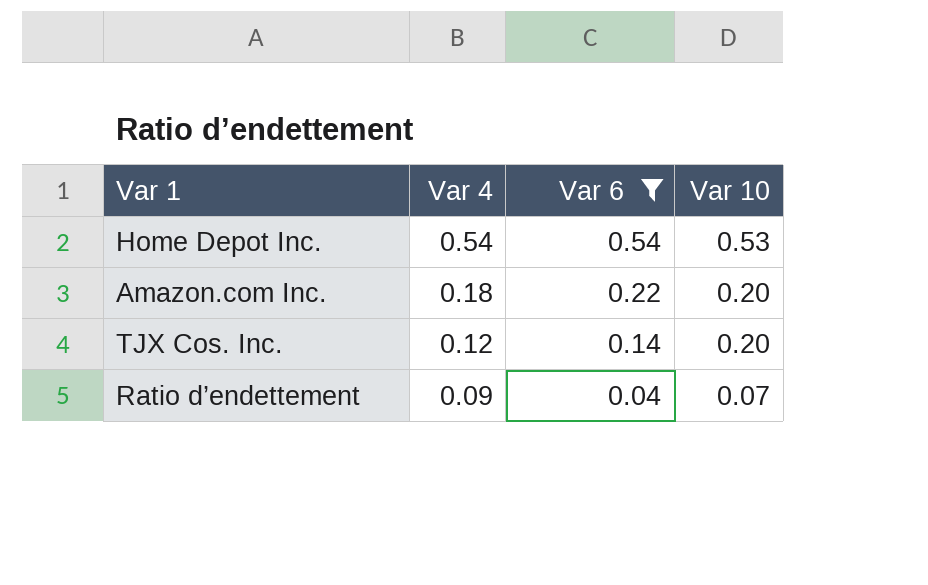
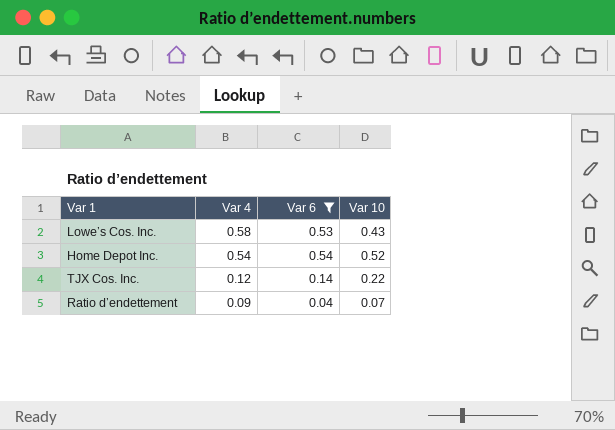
row Amazon.com Inc.: 0.18 | 0.22 | 0.20 -> none
row Lowe’s Cos. Inc.: none -> 0.58 | 0.53 | 0.43
Home Depot Inc. | Var 10: 0.53 -> 0.52
TJX Cos. Inc. | Var 10: 0.20 -> 0.22

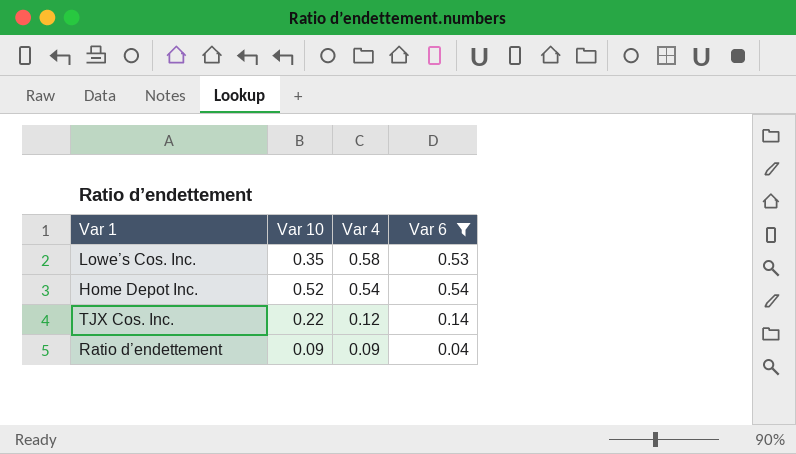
column Var 10 | position: 4 -> 2
Lowe’s Cos. Inc. | Var 10: 0.43 -> 0.35
Ratio d’endettement | Var 10: 0.07 -> 0.09

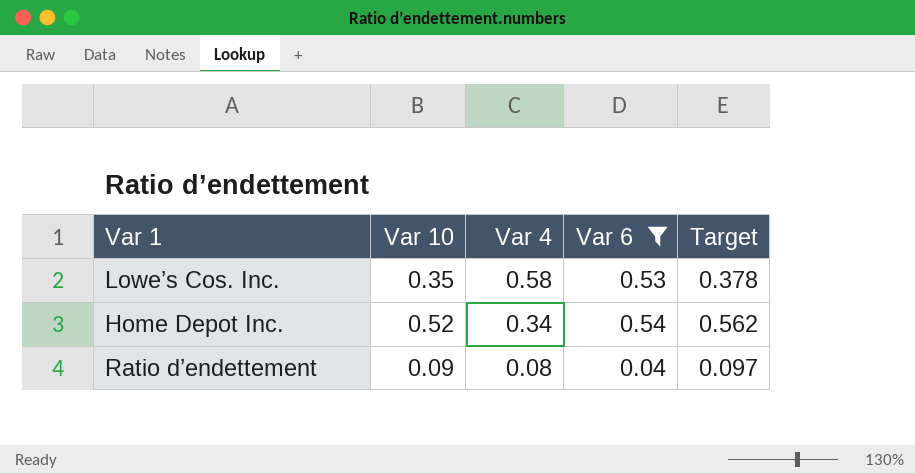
column Target | formula: none -> [Var 10] * 1.08
row TJX Cos. Inc.: 0.22 | 0.12 | 0.14 -> none
Home Depot Inc. | Var 4: 0.54 -> 0.34
Ratio d’endettement | Var 4: 0.09 -> 0.08

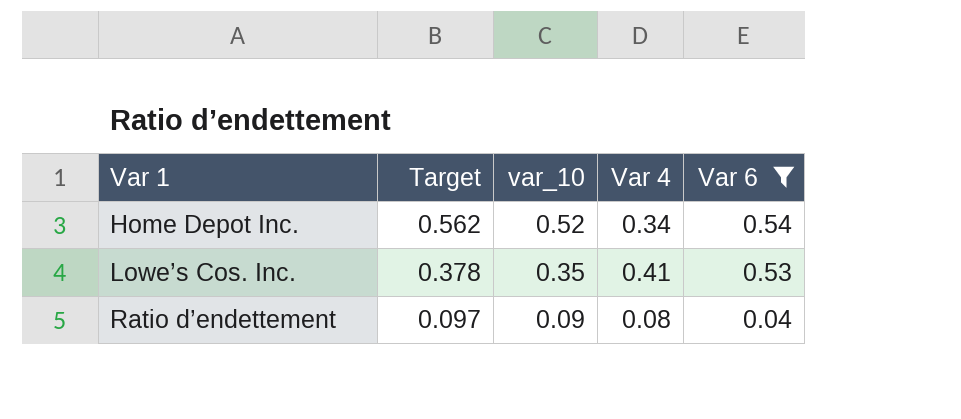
row order: Var 4 descending -> Var 1 ascending
column Target | position: 5 -> 2
column name: Var 10 -> var_10
Lowe’s Cos. Inc. | Var 4: 0.58 -> 0.41

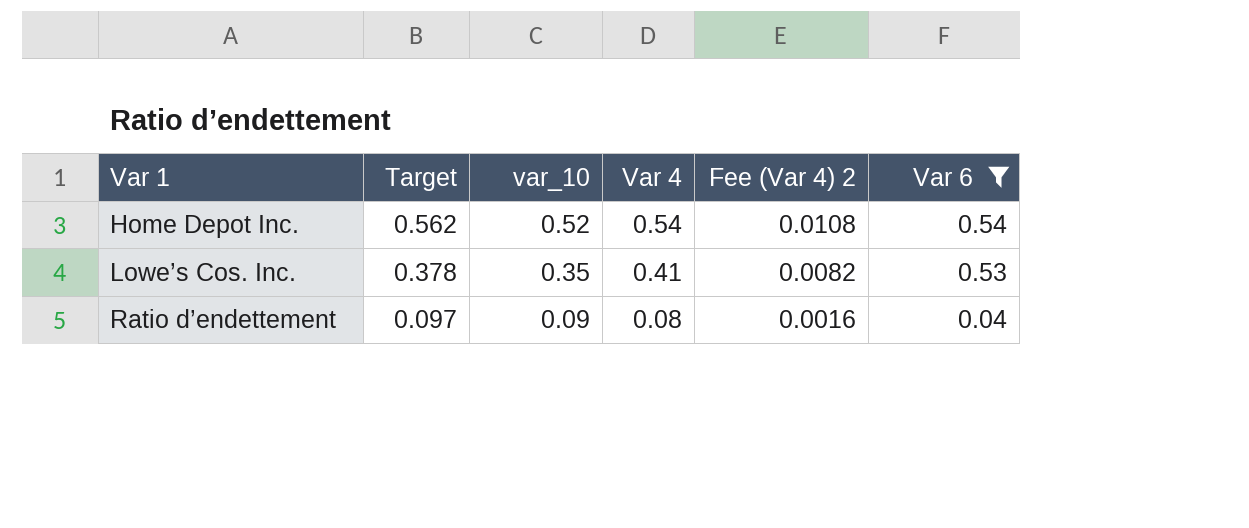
column Fee (Var 4) 2 | formula: none -> [Var 4] * 0.02
Home Depot Inc. | Var 4: 0.34 -> 0.54

